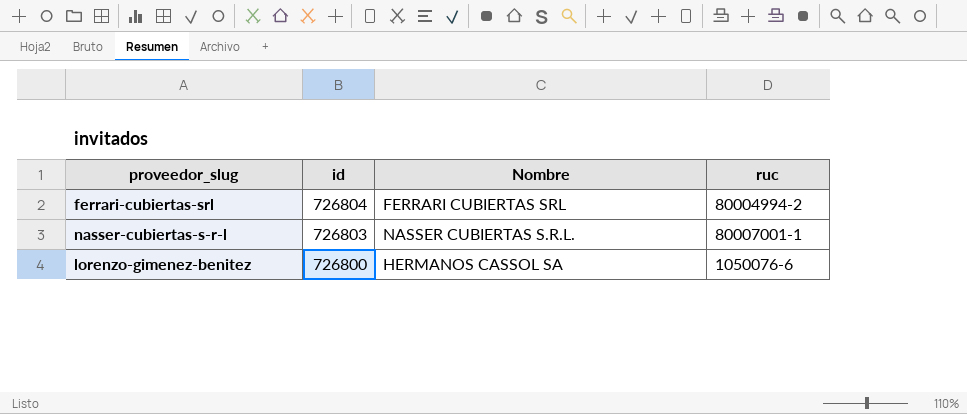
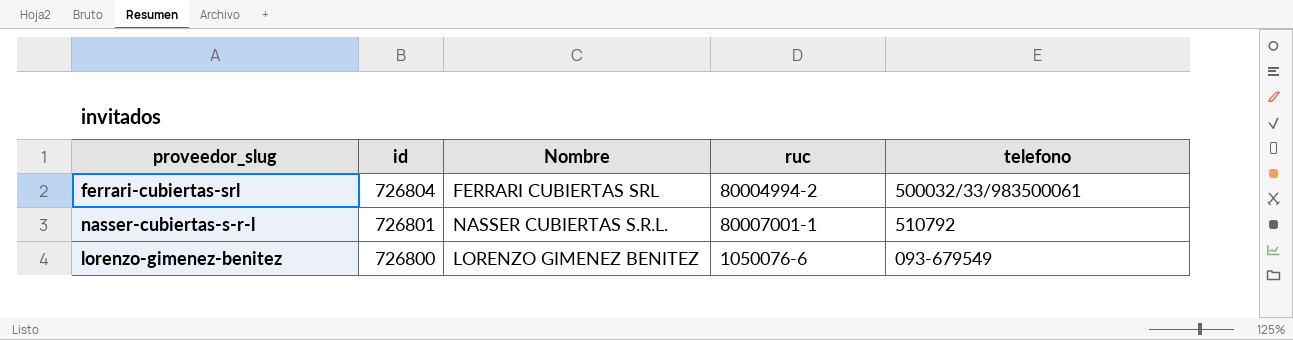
column telefono | position: none -> 5
nasser-cubiertas-s-r-l | id: 726803 -> 726801
lorenzo-gimenez-benitez | Nombre: HERMANOS CASSOL SA -> LORENZO GIMENEZ BENITEZ

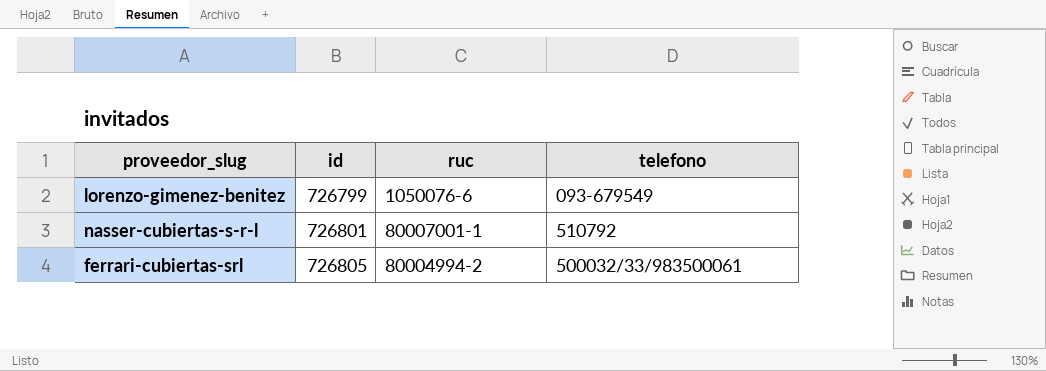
row order: id descending -> id ascending
column Nombre | position: 3 -> none
lorenzo-gimenez-benitez | id: 726800 -> 726799
ferrari-cubiertas-srl | id: 726804 -> 726805

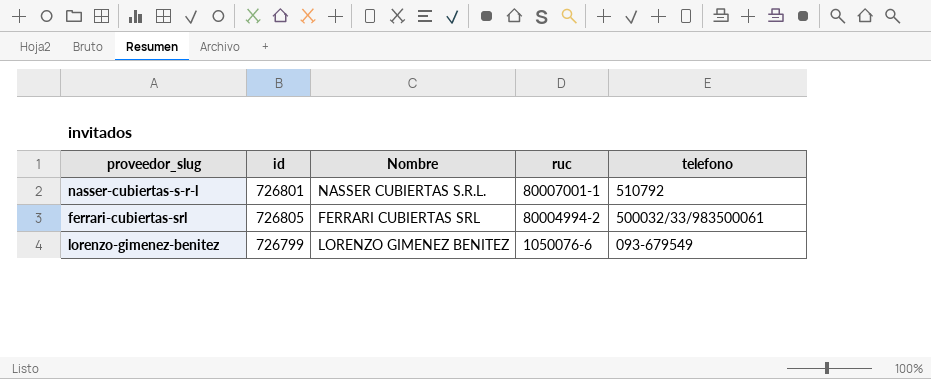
row order: id ascending -> ruc descending
column Nombre | position: none -> 3

